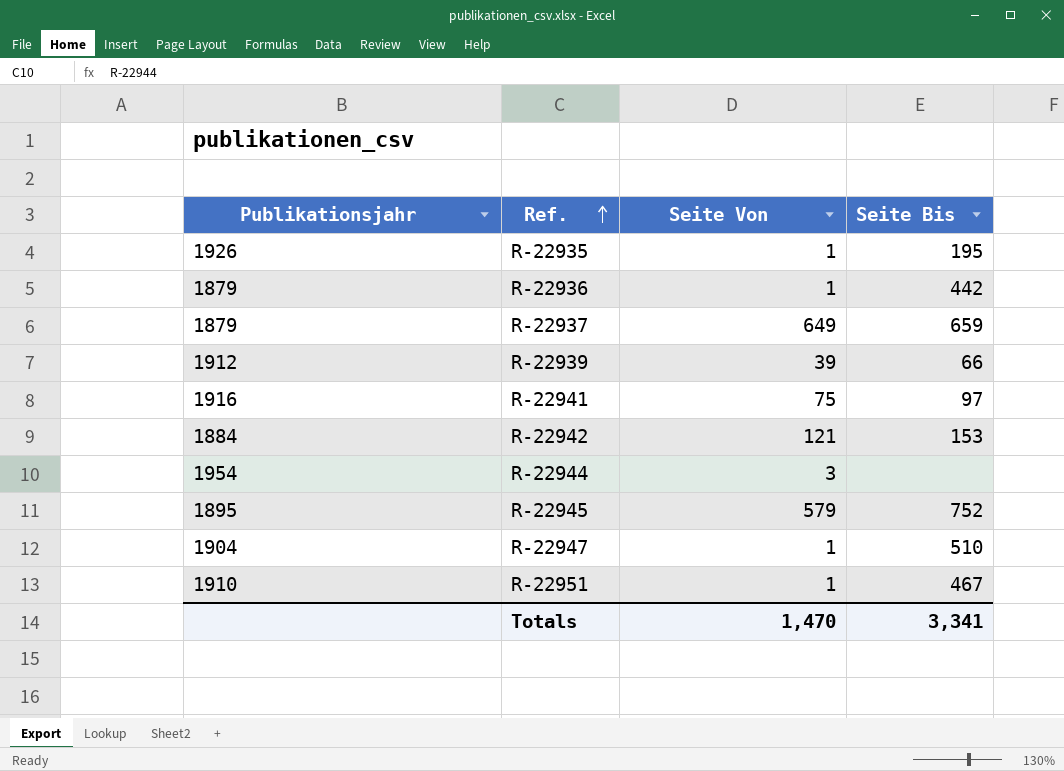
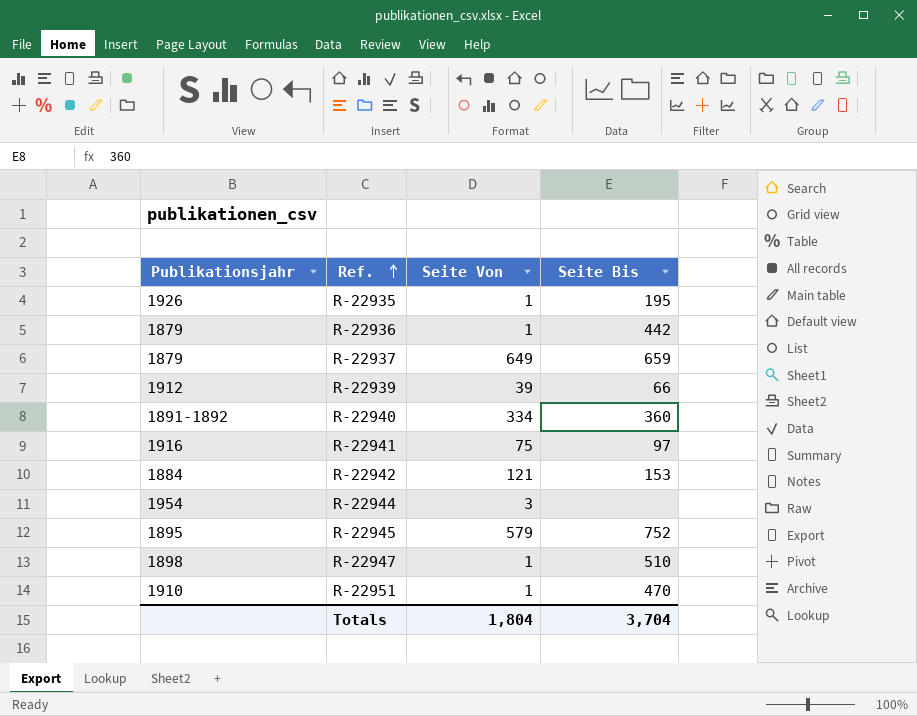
row R-22940: none -> 1891-1892 | 334 | 360
R-22947 | Publikationsjahr: 1904 -> 1898
R-22951 | Seite Bis: 467 -> 470
Totals | Seite Von: 1,470 -> 1,804
Totals | Seite Bis: 3,341 -> 3,704

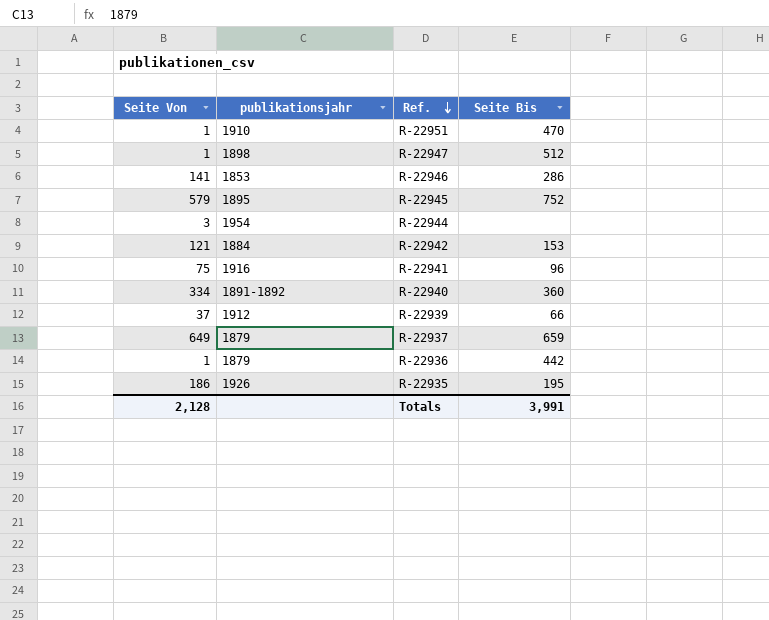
row order: Ref. ascending -> Ref. descending
column Seite Von | position: 3 -> 1
column name: Publikationsjahr -> publikationsjahr
R-22947 | Seite Bis: 510 -> 512
row R-22946: none -> 141 | 1853 | 286
R-22941 | Seite Bis: 97 -> 96
R-22939 | Seite Von: 39 -> 37
R-22935 | Seite Von: 1 -> 186
Totals | Seite Von: 1,804 -> 2,128
Totals | Seite Bis: 3,704 -> 3,991

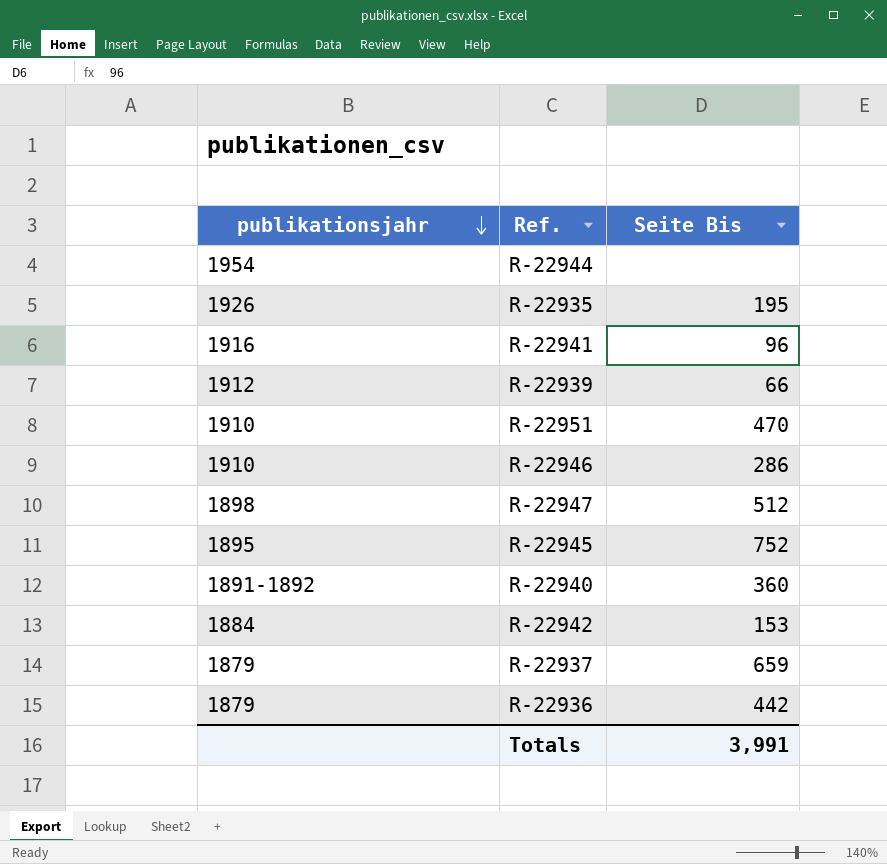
row order: Ref. descending -> publikationsjahr descending
column Seite Von | position: 1 -> none
R-22946 | publikationsjahr: 1853 -> 1910

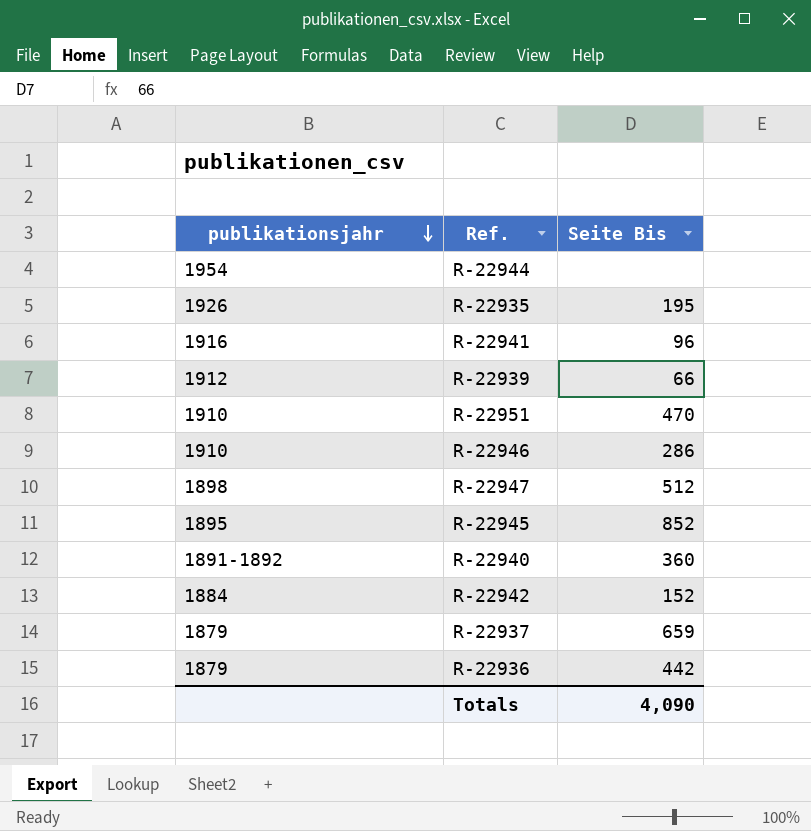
R-22945 | Seite Bis: 752 -> 852
R-22942 | Seite Bis: 153 -> 152
Totals | Seite Bis: 3,991 -> 4,090

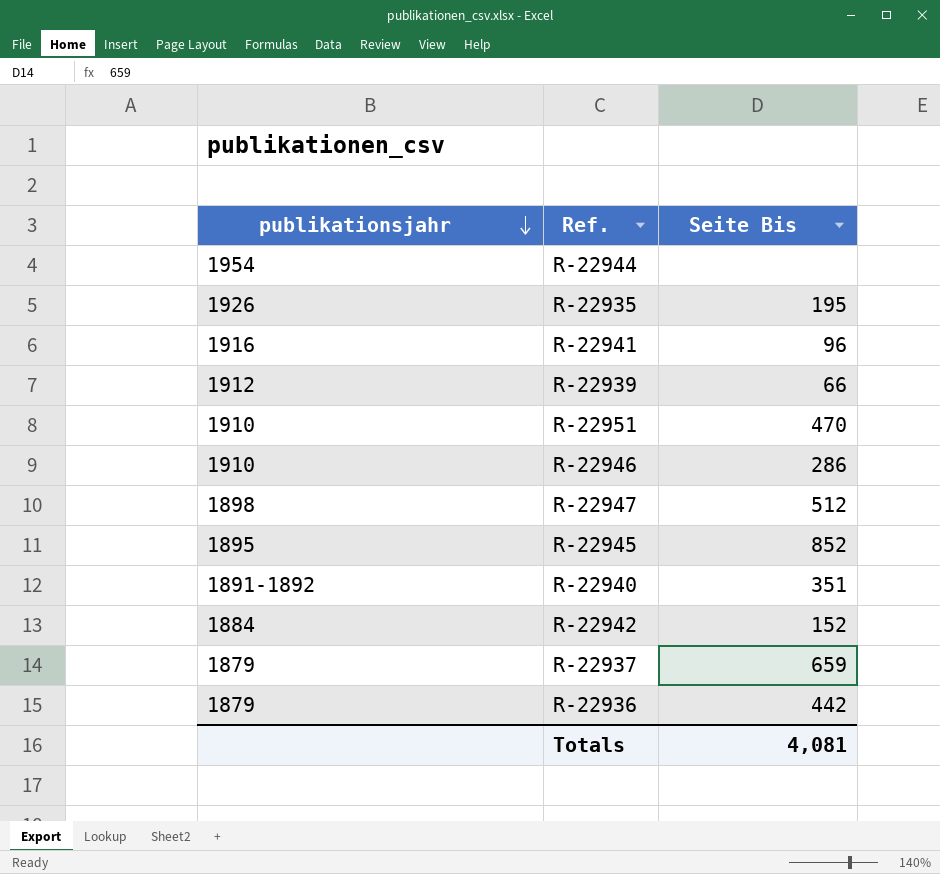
R-22940 | Seite Bis: 360 -> 351
Totals | Seite Bis: 4,090 -> 4,081

